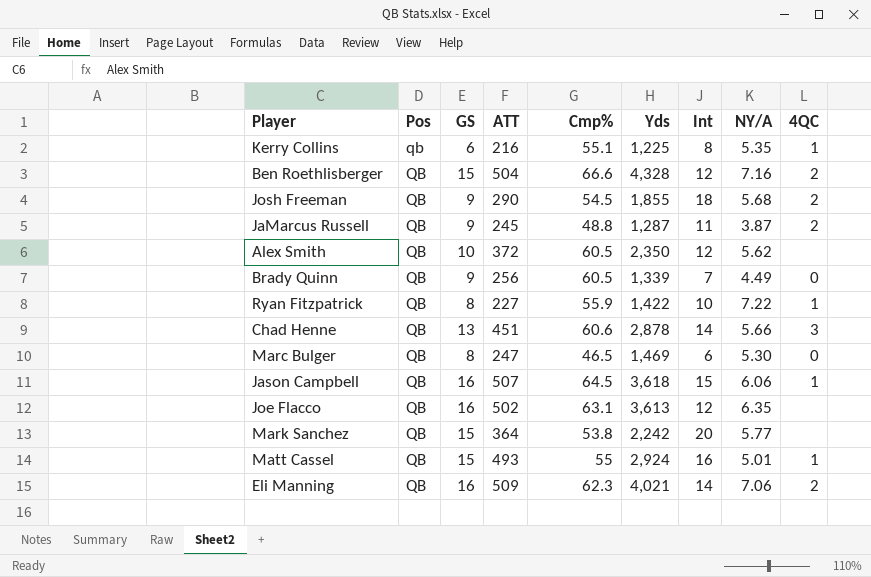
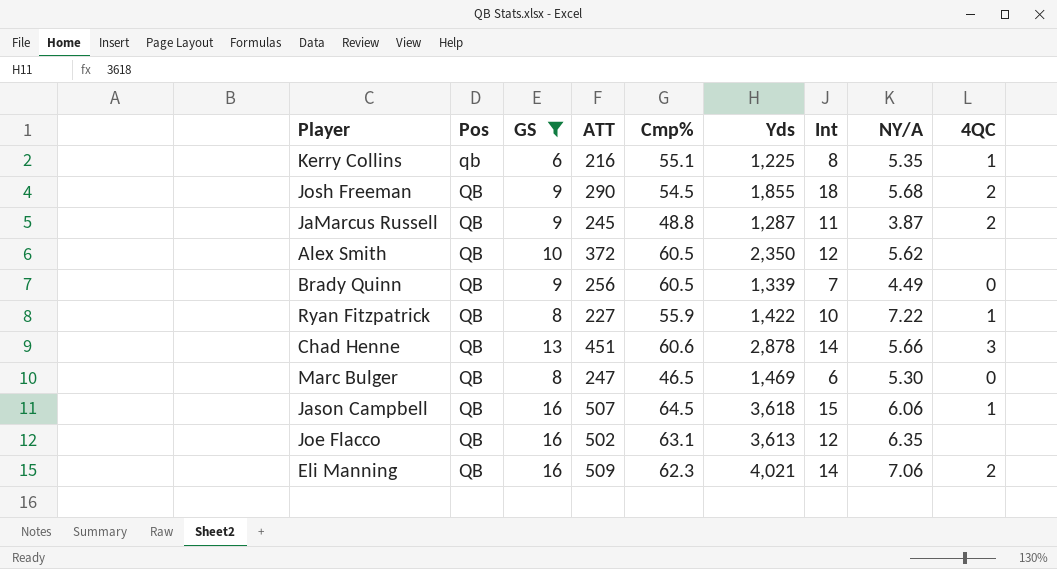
filter: none -> GS != 15

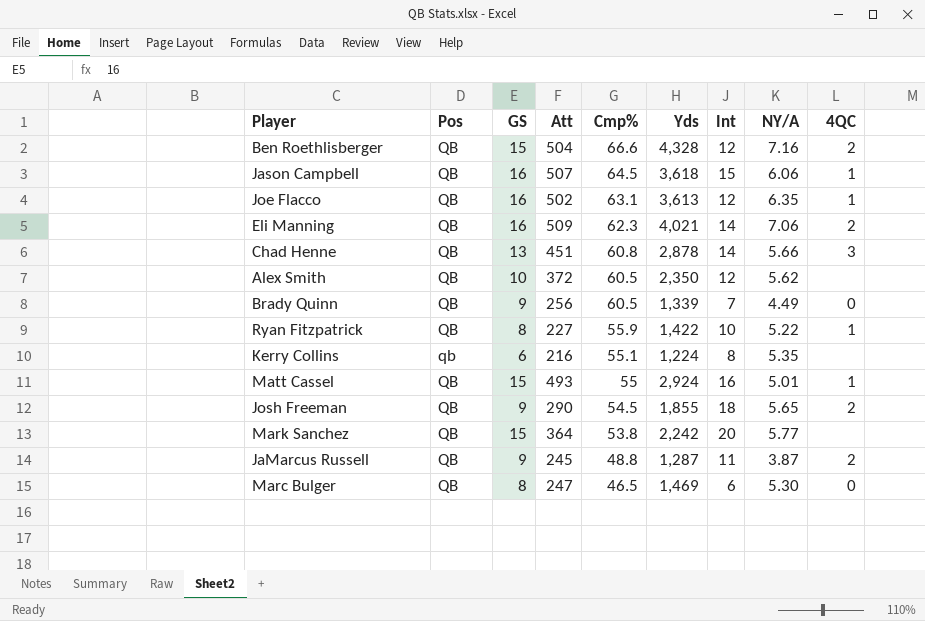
filter: GS != 15 -> none
row order: none -> Cmp% descending
column name: ATT -> Att
Joe Flacco | 4QC: none -> 1
Chad Henne | Cmp%: 60.6 -> 60.8
Ryan Fitzpatrick | NY/A: 7.22 -> 5.22
Kerry Collins | Yds: 1,225 -> 1,224
Kerry Collins | 4QC: 1 -> none
Josh Freeman | NY/A: 5.68 -> 5.65

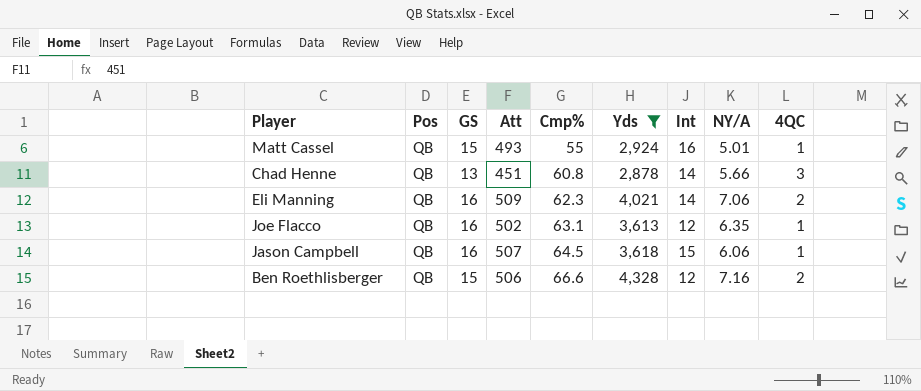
filter: none -> Yds >= 2,878
row order: Cmp% descending -> Cmp% ascending
Ben Roethlisberger | Att: 504 -> 506

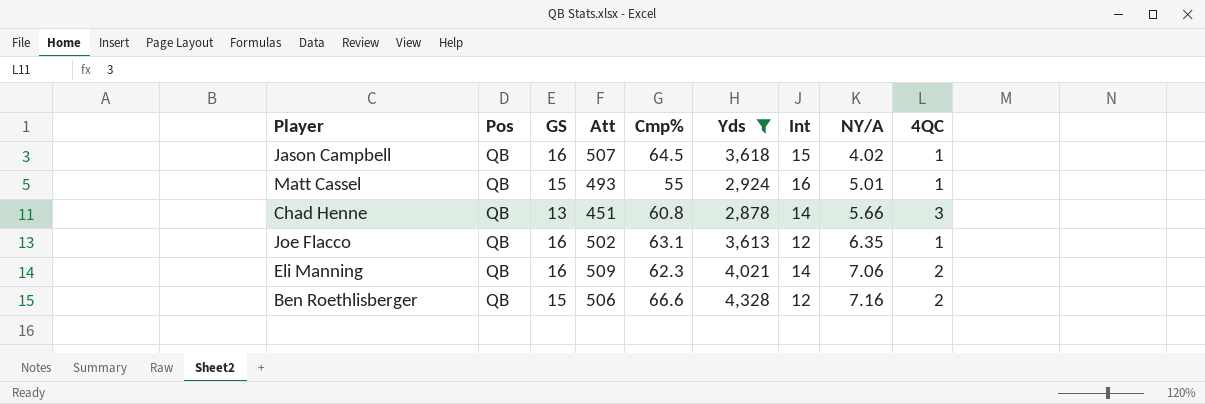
row order: Cmp% ascending -> NY/A ascending
Jason Campbell | NY/A: 6.06 -> 4.02

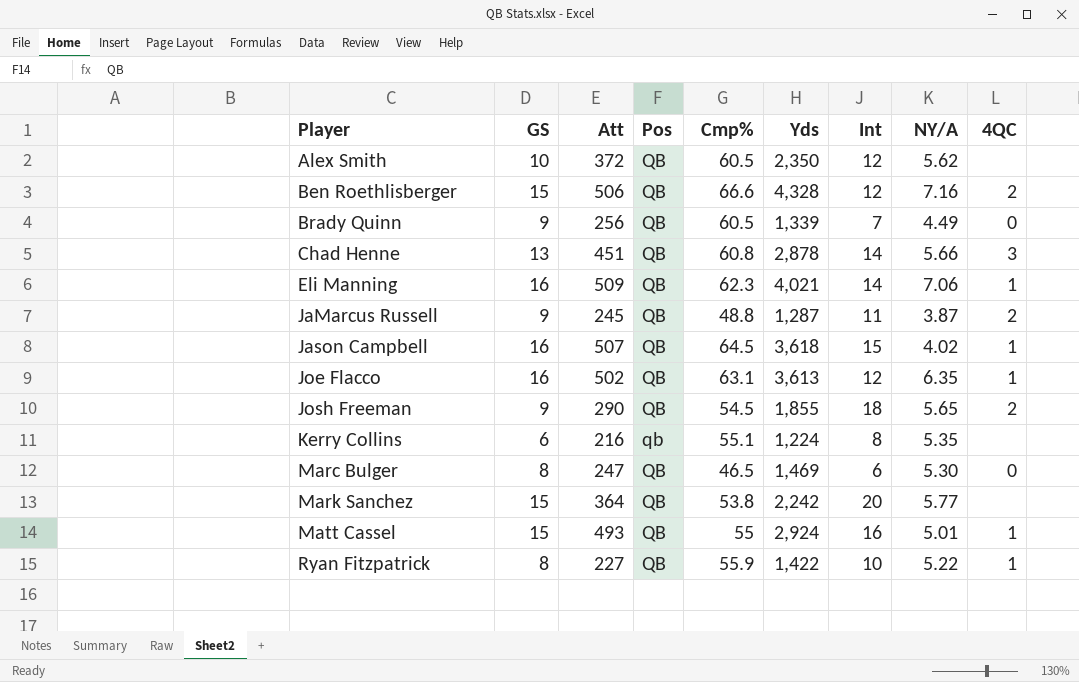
filter: Yds >= 2,878 -> none
row order: NY/A ascending -> Player ascending
column Pos | position: 2 -> 4
Eli Manning | 4QC: 2 -> 1

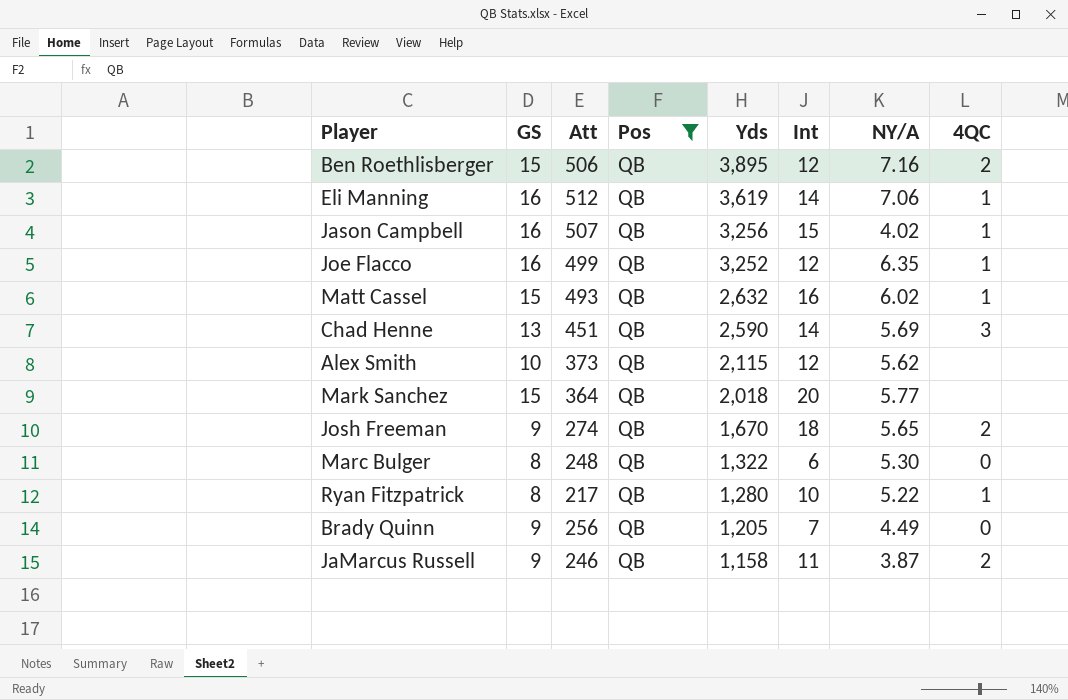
filter: none -> Pos = QB
row order: Player ascending -> Yds descending
column Cmp% | position: 5 -> none
Ben Roethlisberger | Yds: 4,328 -> 3,895
Eli Manning | Att: 509 -> 512
Eli Manning | Yds: 4,021 -> 3,619
Jason Campbell | Yds: 3,618 -> 3,256
Joe Flacco | Att: 502 -> 499
Joe Flacco | Yds: 3,613 -> 3,252
Matt Cassel | Yds: 2,924 -> 2,632
Matt Cassel | NY/A: 5.01 -> 6.02
Chad Henne | Yds: 2,878 -> 2,590
Chad Henne | NY/A: 5.66 -> 5.69
Alex Smith | Att: 372 -> 373
Alex Smith | Yds: 2,350 -> 2,115
Mark Sanchez | Yds: 2,242 -> 2,018
Josh Freeman | Att: 290 -> 274
Josh Freeman | Yds: 1,855 -> 1,670
Marc Bulger | Att: 247 -> 248
Marc Bulger | Yds: 1,469 -> 1,322
Ryan Fitzpatrick | Att: 227 -> 217
Ryan Fitzpatrick | Yds: 1,422 -> 1,280
Brady Quinn | Yds: 1,339 -> 1,205
JaMarcus Russell | Att: 245 -> 246
JaMarcus Russell | Yds: 1,287 -> 1,158

